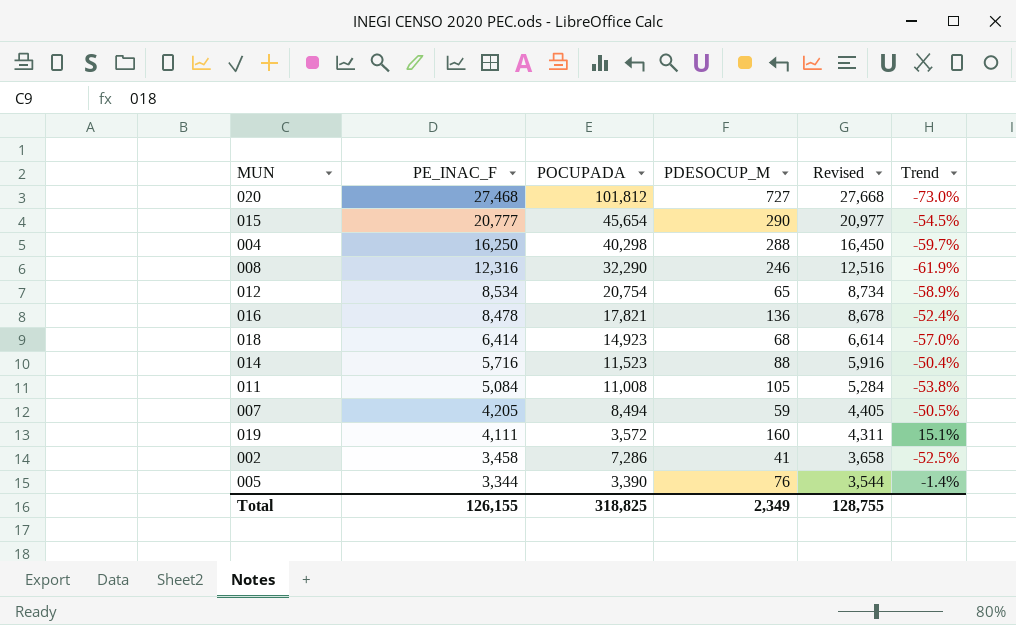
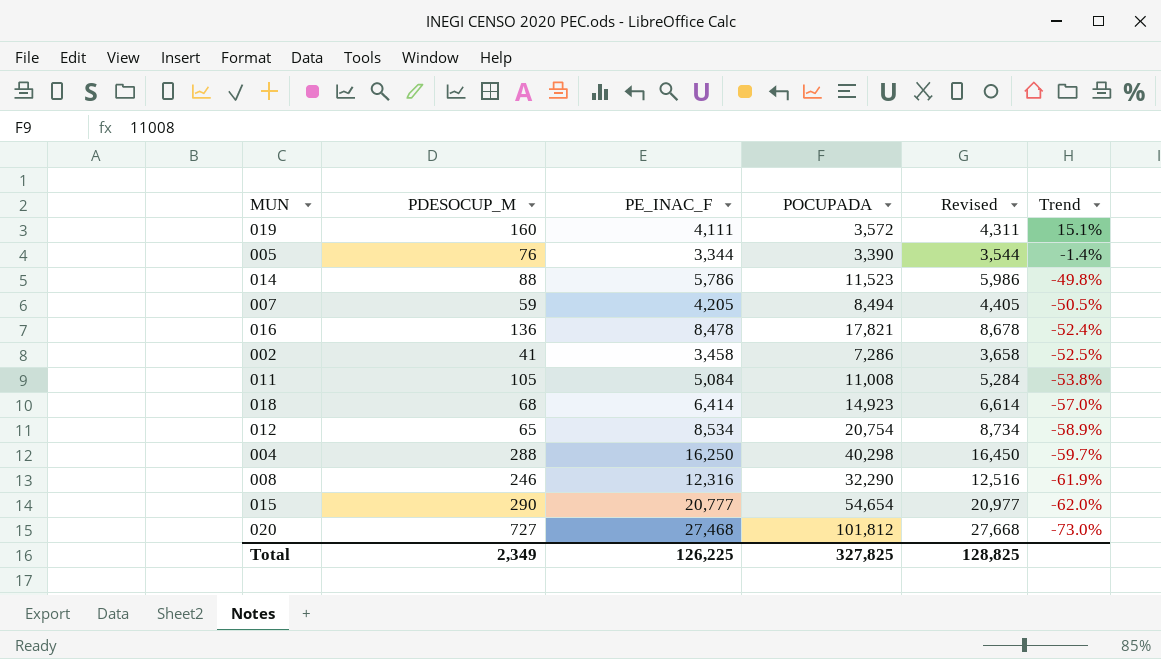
row order: PE_INAC_F descending -> Trend descending
column PDESOCUP_M | position: 4 -> 2
014 | PE_INAC_F: 5,716 -> 5,786
014 | Revised: 5,916 -> 5,986
014 | Trend: -50.4% -> -49.8%
015 | POCUPADA: 45,654 -> 54,654
015 | Trend: -54.5% -> -62.0%
Total | PE_INAC_F: 126,155 -> 126,225
Total | POCUPADA: 318,825 -> 327,825
Total | Revised: 128,755 -> 128,825

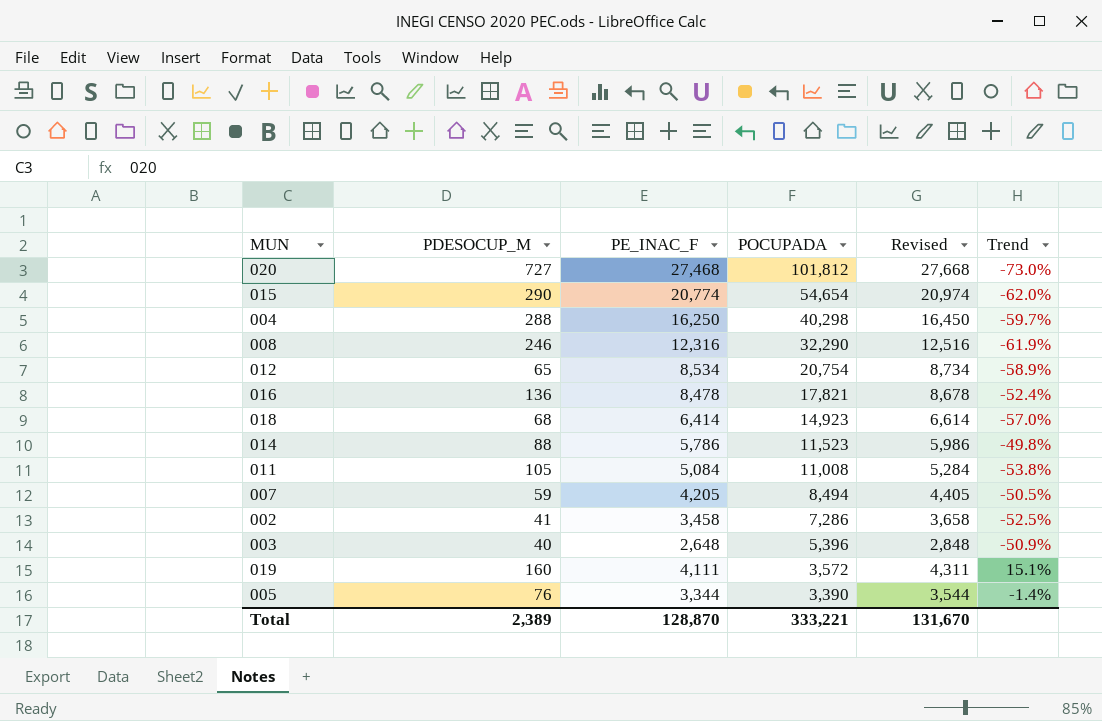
row order: Trend descending -> POCUPADA descending
015 | PE_INAC_F: 20,777 -> 20,774
015 | Revised: 20,977 -> 20,974
row 003: none -> 40 | 2,648 | 5,396 | 2,848 | -50.9%
Total | PDESOCUP_M: 2,349 -> 2,389
Total | PE_INAC_F: 126,225 -> 128,870
Total | POCUPADA: 327,825 -> 333,221
Total | Revised: 128,825 -> 131,670

